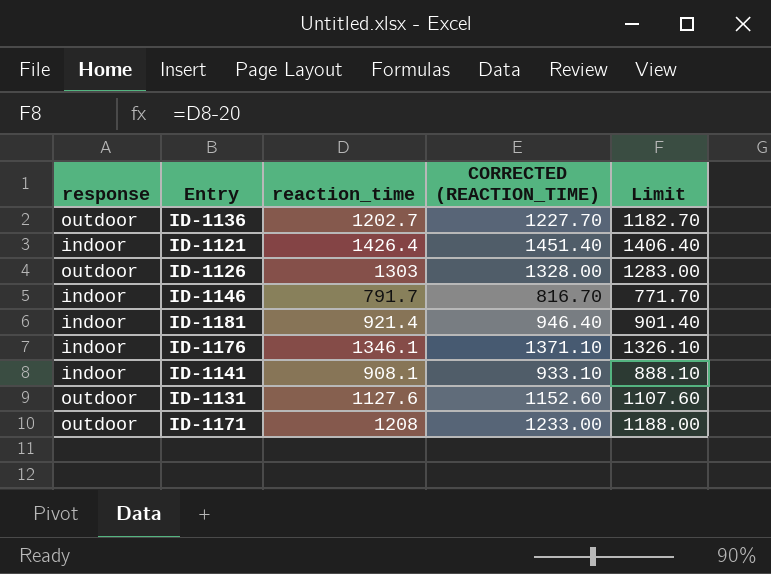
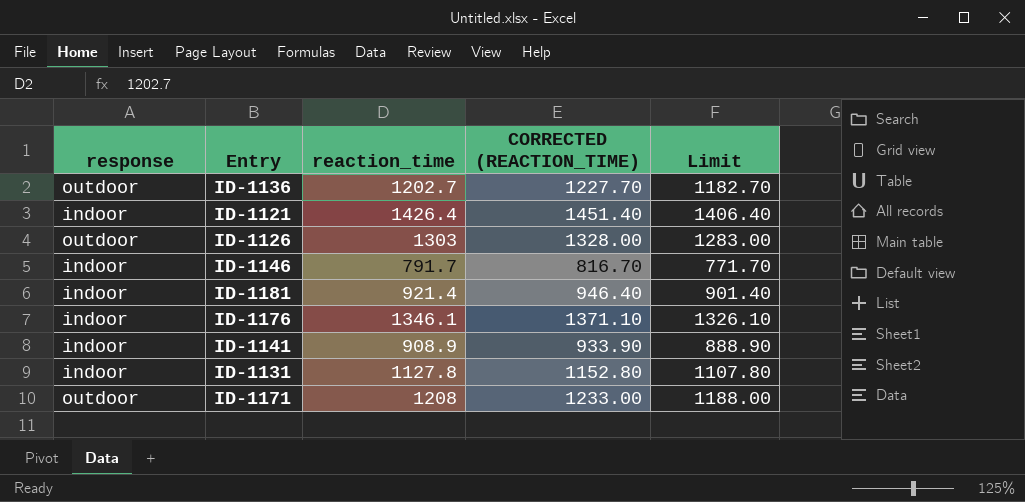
ID-1141 | reaction_time: 908.1 -> 908.9
ID-1141 | CORRECTED (REACTION_TIME): 933.10 -> 933.90
ID-1141 | Limit: 888.10 -> 888.90
ID-1131 | response: outdoor -> indoor
ID-1131 | reaction_time: 1127.6 -> 1127.8
ID-1131 | CORRECTED (REACTION_TIME): 1152.60 -> 1152.80
ID-1131 | Limit: 1107.60 -> 1107.80

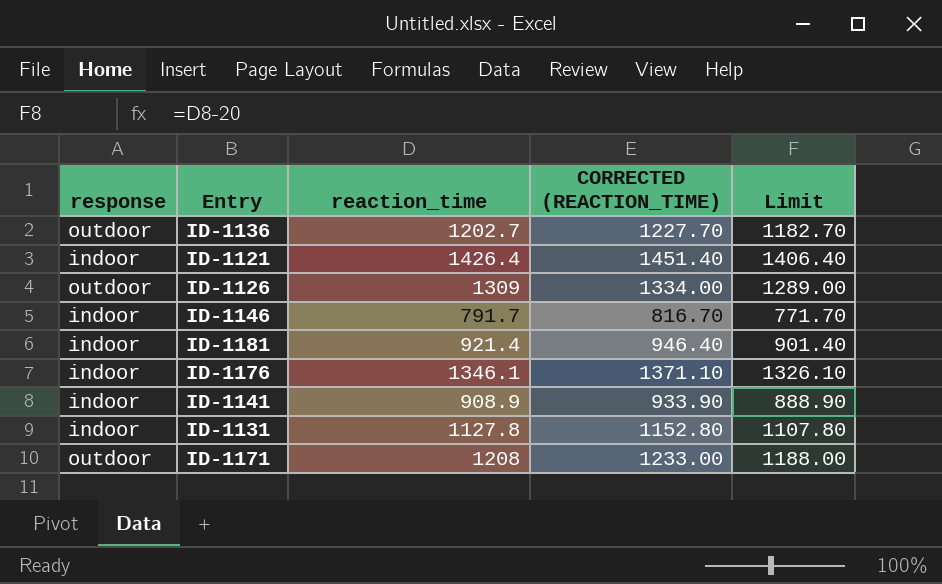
ID-1126 | reaction_time: 1303 -> 1309
ID-1126 | CORRECTED (REACTION_TIME): 1328.00 -> 1334.00
ID-1126 | Limit: 1283.00 -> 1289.00

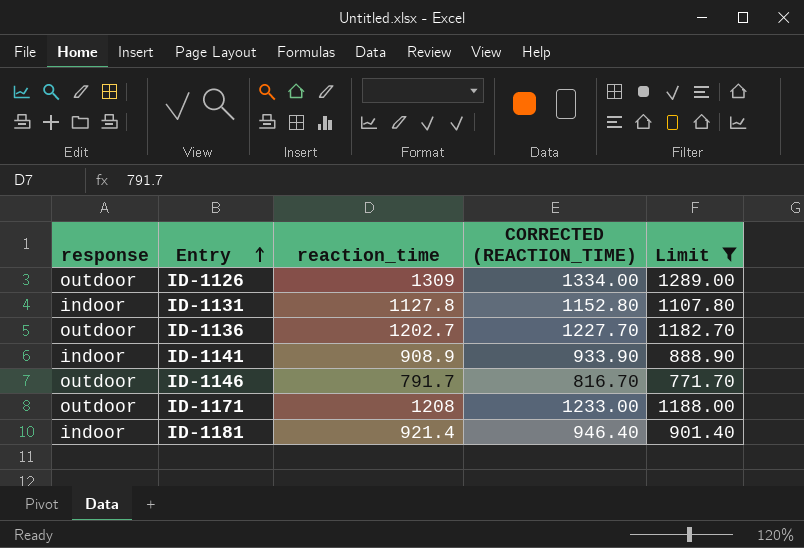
filter: none -> Limit <= 1289.00
row order: none -> Entry ascending
ID-1146 | response: indoor -> outdoor

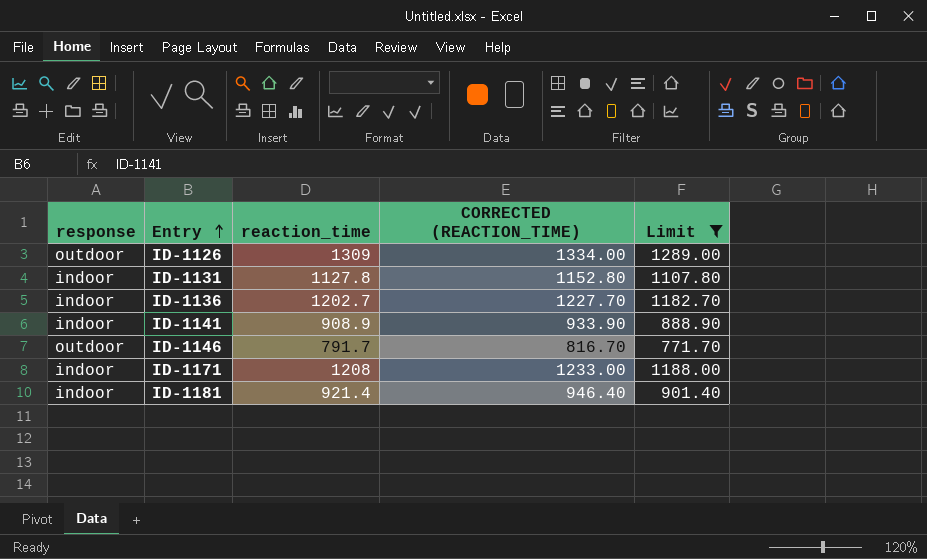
ID-1136 | response: outdoor -> indoor
ID-1171 | response: outdoor -> indoor

